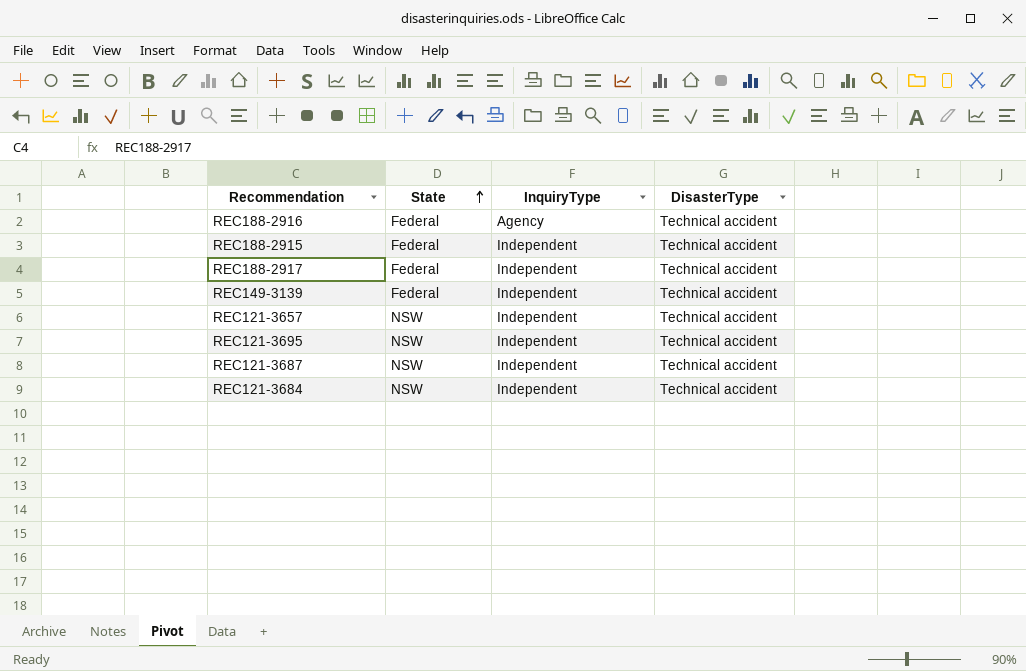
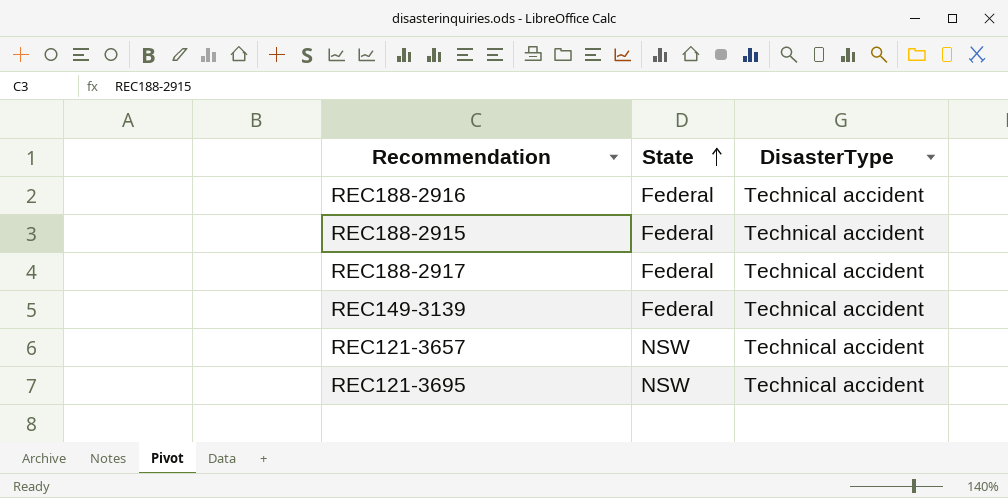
column InquiryType | position: 3 -> none
row REC121-3687: NSW | Independent | Technical accident -> none
row REC121-3684: NSW | Independent | Technical accident -> none

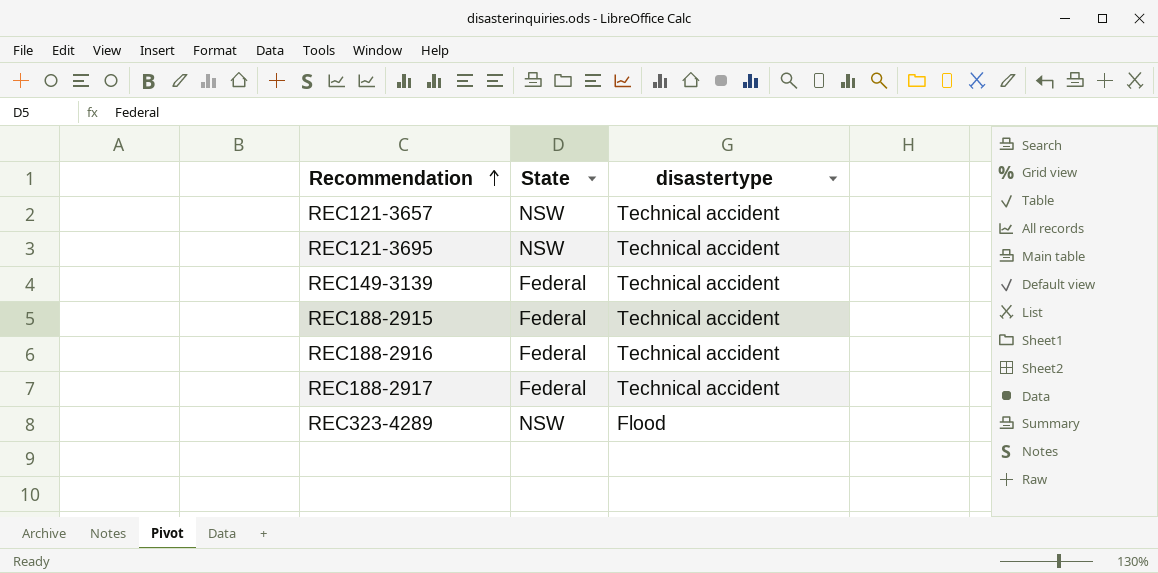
row order: State ascending -> Recommendation ascending
column name: DisasterType -> disastertype
row REC323-4289: none -> NSW | Flood

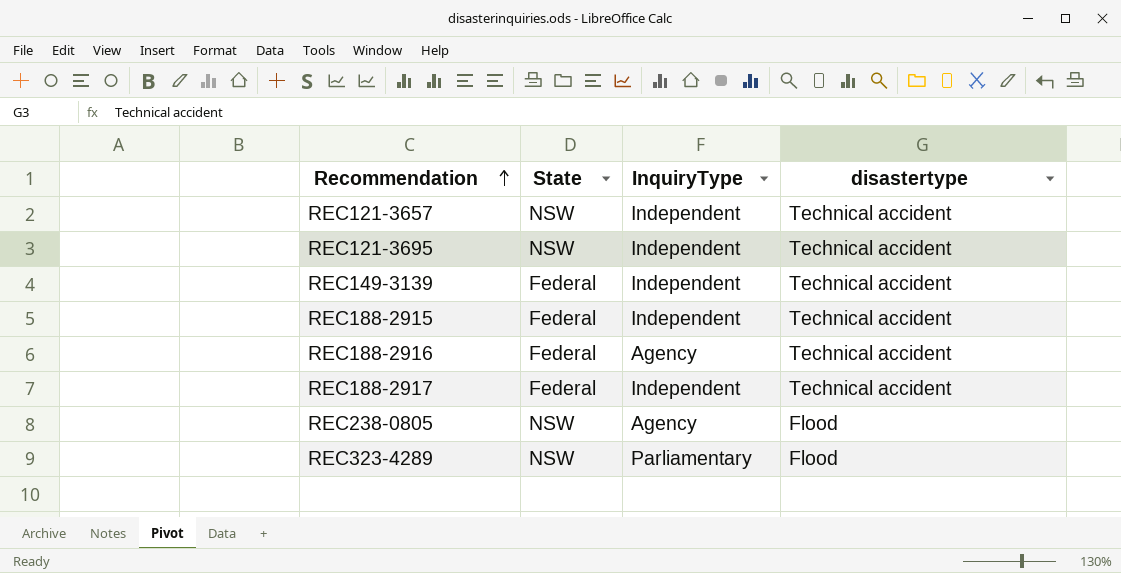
column InquiryType | position: none -> 3
row REC238-0805: none -> NSW | Agency | Flood

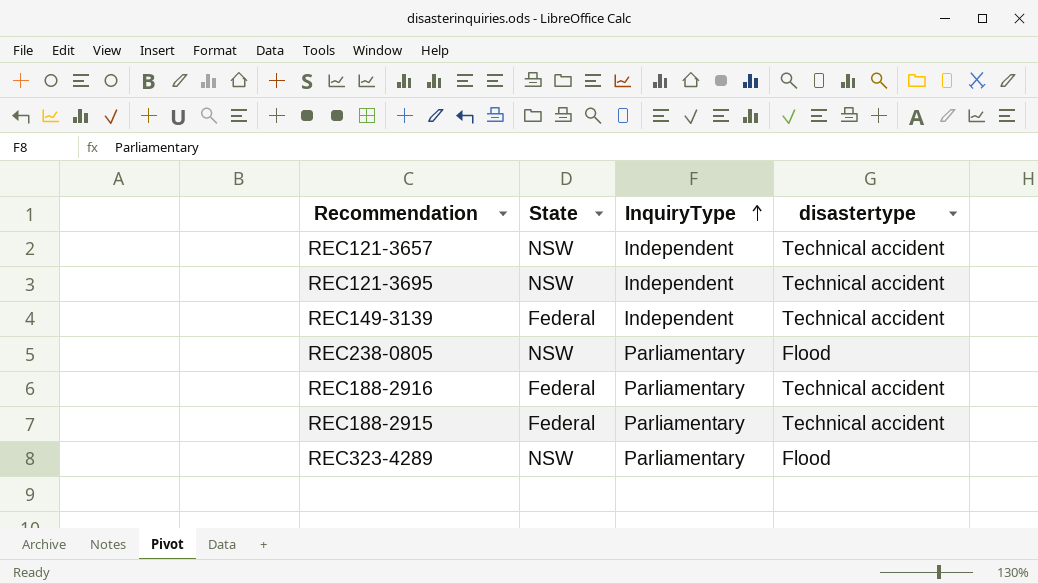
row order: Recommendation ascending -> InquiryType ascending
row REC188-2917: Federal | Independent | Technical accident -> none
REC238-0805 | InquiryType: Agency -> Parliamentary
REC188-2916 | InquiryType: Agency -> Parliamentary
REC188-2915 | InquiryType: Independent -> Parliamentary

